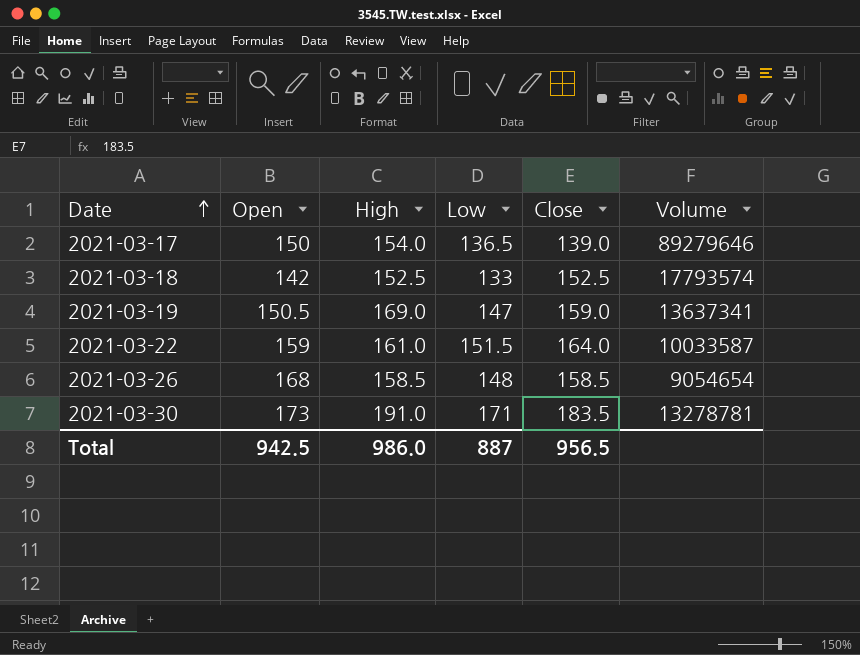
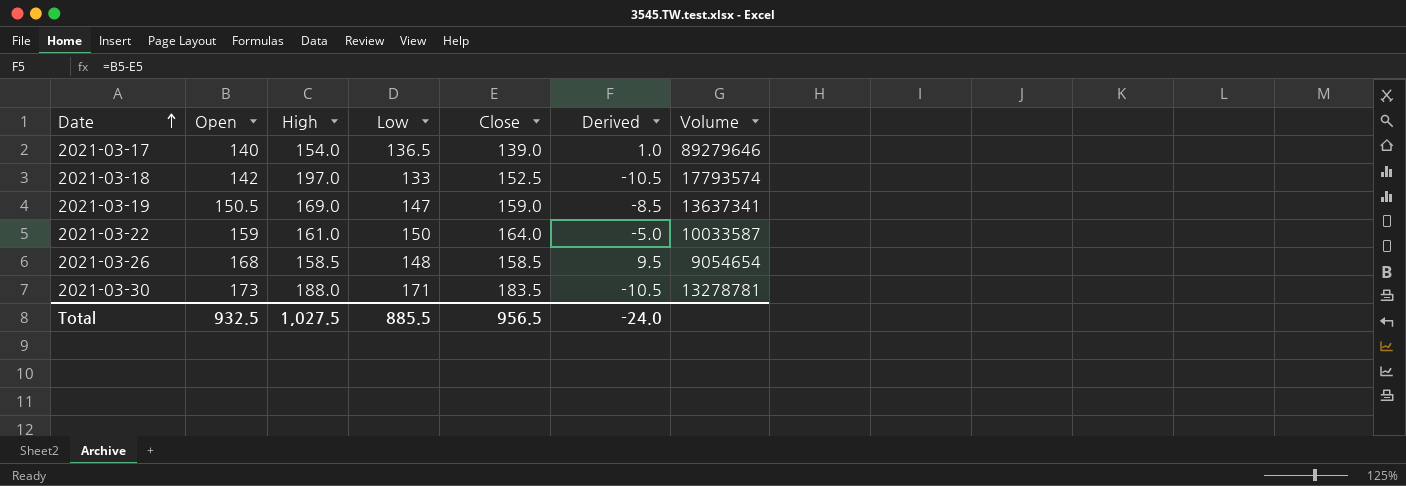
column Derived | formula: none -> [Open] - [Close]
2021-03-17 | Open: 150 -> 140
2021-03-18 | High: 152.5 -> 197.0
2021-03-22 | Low: 151.5 -> 150
2021-03-30 | High: 191.0 -> 188.0
Total | Open: 942.5 -> 932.5
Total | High: 986.0 -> 1,027.5
Total | Low: 887 -> 885.5

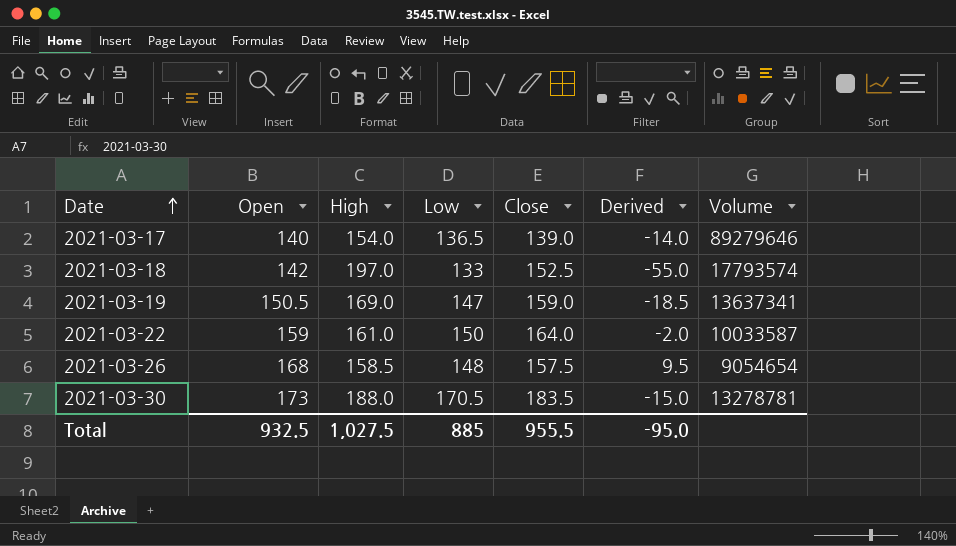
column Derived | formula: [Open] - [Close] -> [Open] - [High]
2021-03-26 | Close: 158.5 -> 157.5
2021-03-30 | Low: 171 -> 170.5
Total | Low: 885.5 -> 885
Total | Close: 956.5 -> 955.5
Total | Derived: -24.0 -> -95.0

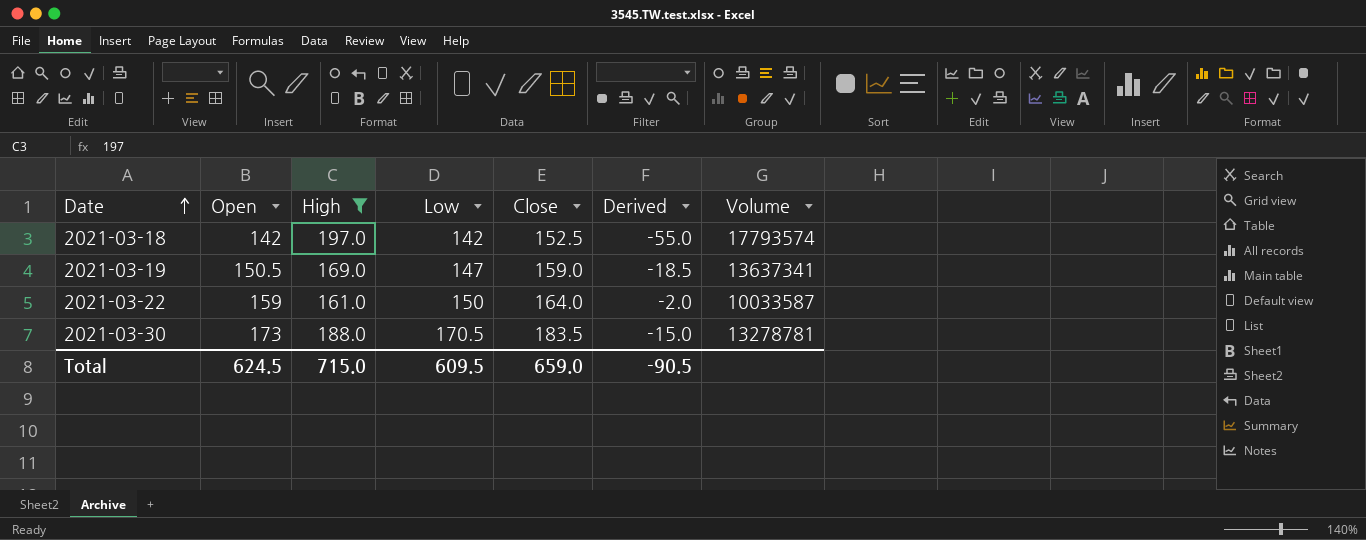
filter: none -> High >= 161.0
2021-03-18 | Low: 133 -> 142
Total | Open: 932.5 -> 624.5
Total | High: 1,027.5 -> 715.0
Total | Low: 885 -> 609.5
Total | Close: 955.5 -> 659.0
Total | Derived: -95.0 -> -90.5

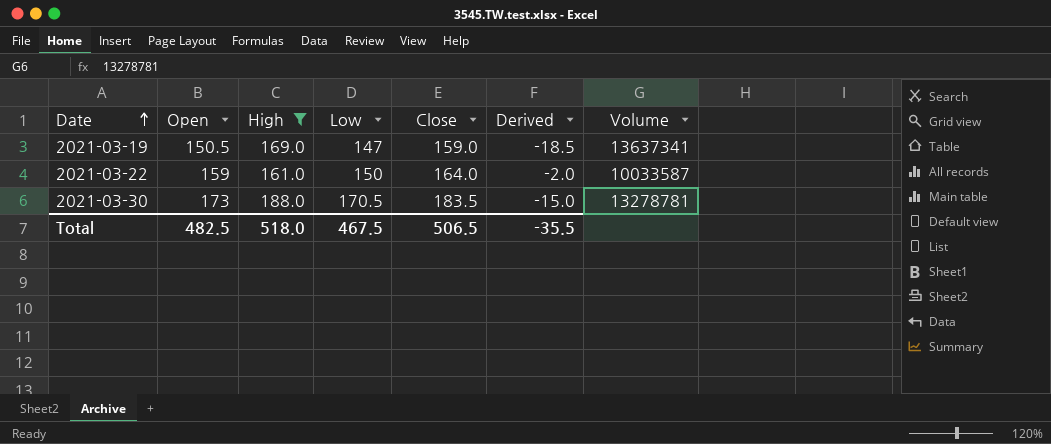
row 2021-03-18: 142 | 197.0 | 142 | 152.5 | -55.0 | 17793574 -> none
Total | Open: 624.5 -> 482.5
Total | High: 715.0 -> 518.0
Total | Low: 609.5 -> 467.5
Total | Close: 659.0 -> 506.5
Total | Derived: -90.5 -> -35.5

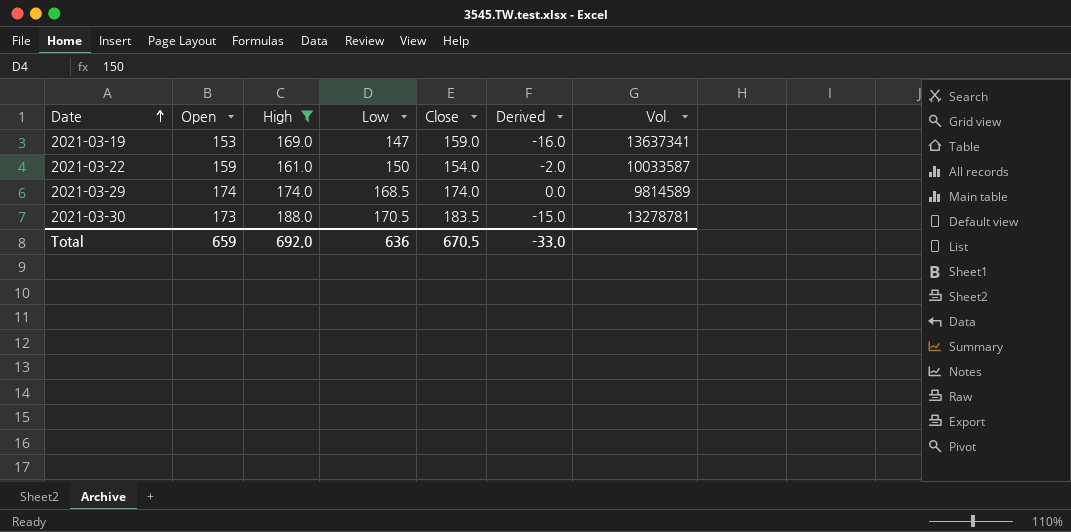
column name: Volume -> Vol.
2021-03-19 | Open: 150.5 -> 153
2021-03-19 | Derived: -18.5 -> -16.0
2021-03-22 | Close: 164.0 -> 154.0
row 2021-03-29: none -> 174 | 174.0 | 168.5 | 174.0 | 0.0 | 9814589
Total | Open: 482.5 -> 659
Total | High: 518.0 -> 692.0
Total | Low: 467.5 -> 636
Total | Close: 506.5 -> 670.5
Total | Derived: -35.5 -> -33.0

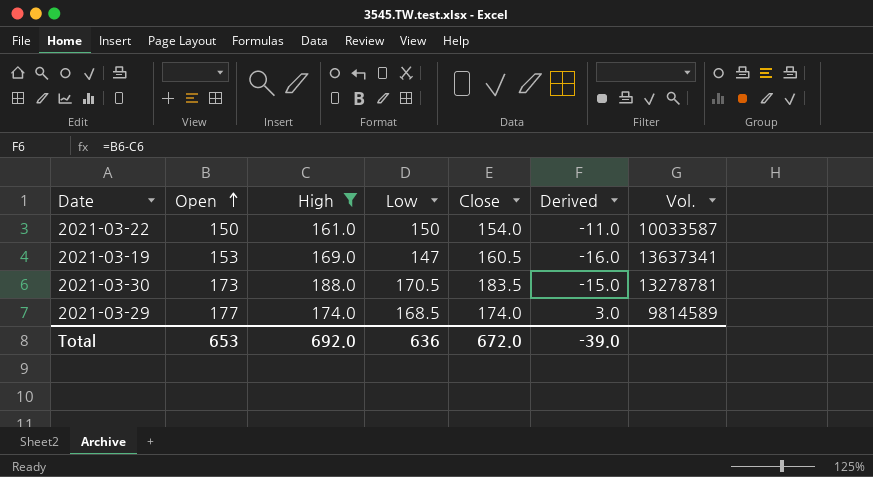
row order: Date ascending -> Open ascending
2021-03-22 | Open: 159 -> 150
2021-03-22 | Derived: -2.0 -> -11.0
2021-03-19 | Close: 159.0 -> 160.5
2021-03-29 | Open: 174 -> 177
2021-03-29 | Derived: 0.0 -> 3.0
Total | Open: 659 -> 653
Total | Close: 670.5 -> 672.0
Total | Derived: -33.0 -> -39.0

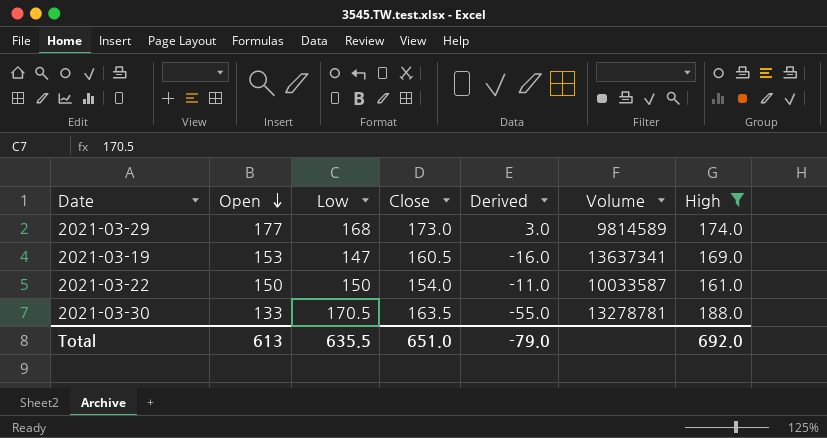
row order: Open ascending -> Open descending
column name: Vol. -> Volume
column High | position: 3 -> 7
2021-03-29 | Low: 168.5 -> 168
2021-03-29 | Close: 174.0 -> 173.0
2021-03-30 | Open: 173 -> 133
2021-03-30 | Close: 183.5 -> 163.5
2021-03-30 | Derived: -15.0 -> -55.0
Total | Open: 653 -> 613
Total | Low: 636 -> 635.5
Total | Close: 672.0 -> 651.0
Total | Derived: -39.0 -> -79.0

